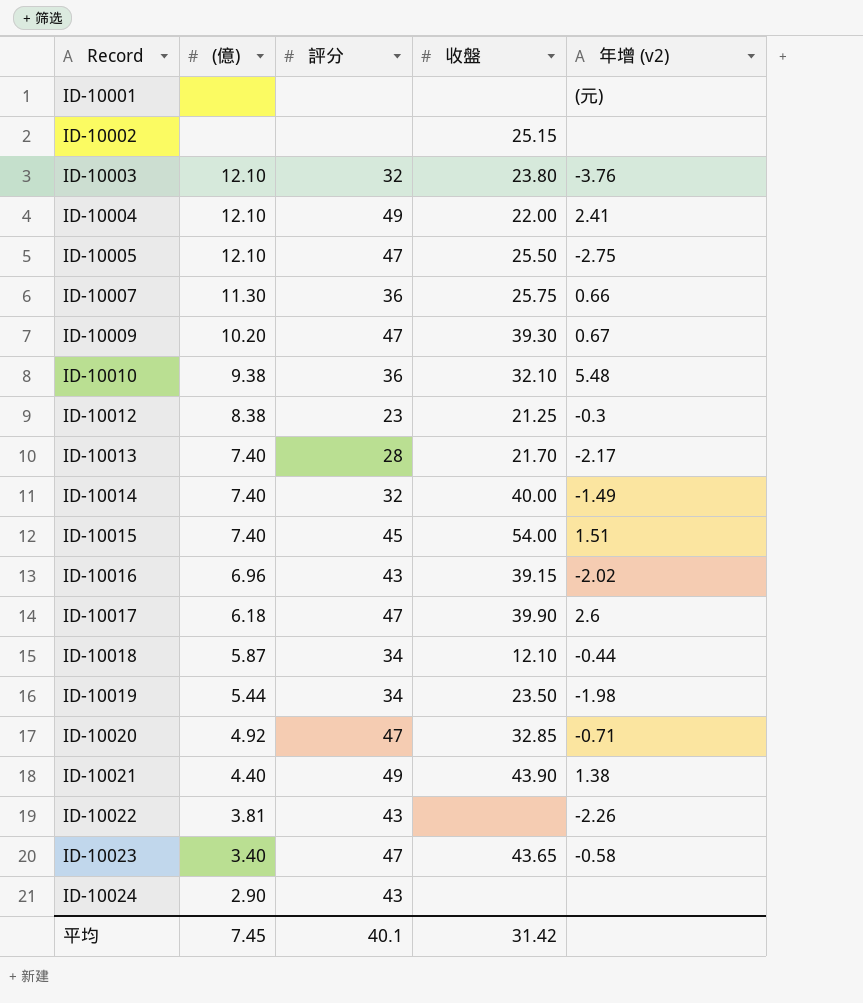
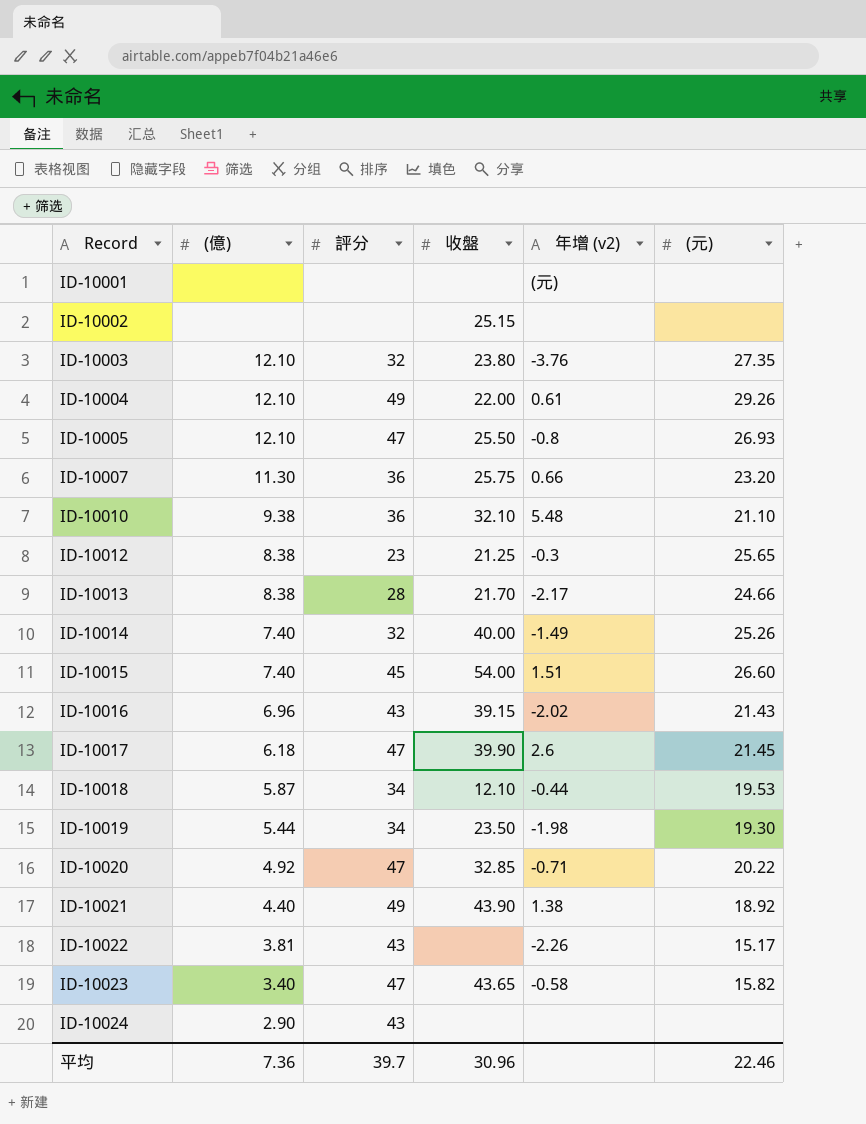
column (元) | position: none -> 6
row ID-10009: 10.20 | 47 | 39.30 | 0.67 -> none
ID-10004 | 年增 (v2): 2.41 -> 0.61
ID-10005 | 年增 (v2): -2.75 -> -0.8
ID-10013 | (億): 7.40 -> 8.38
平均 | (億): 7.45 -> 7.36
平均 | 評分: 40.1 -> 39.7
平均 | 收盤: 31.42 -> 30.96

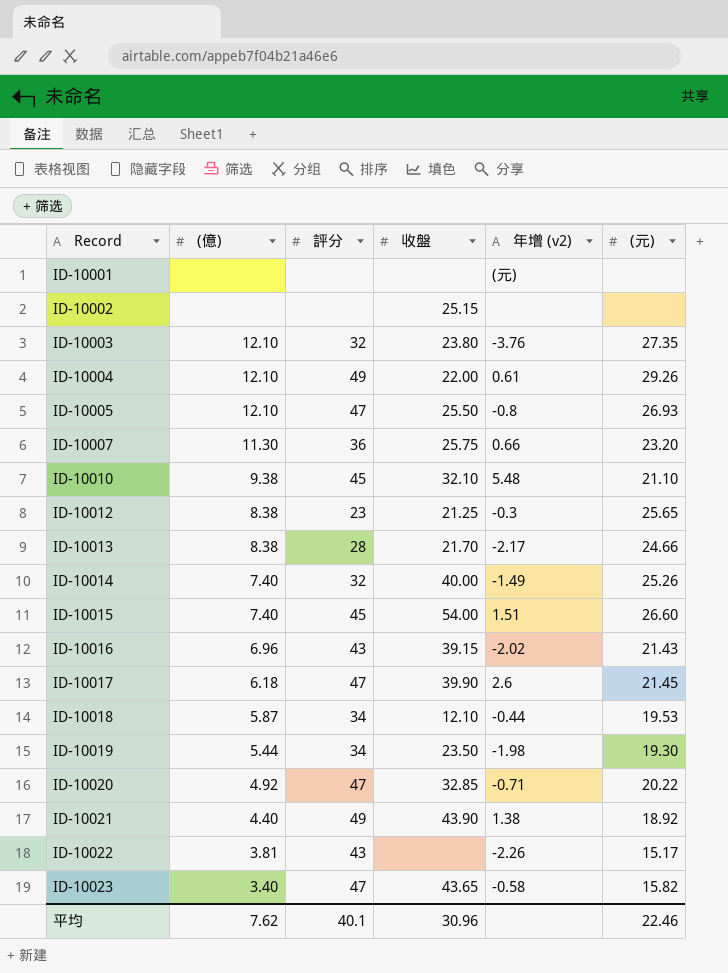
row ID-10024: 2.90 | 43 | none | none | none -> none
ID-10010 | 評分: 36 -> 45
平均 | (億): 7.36 -> 7.62
平均 | 評分: 39.7 -> 40.1

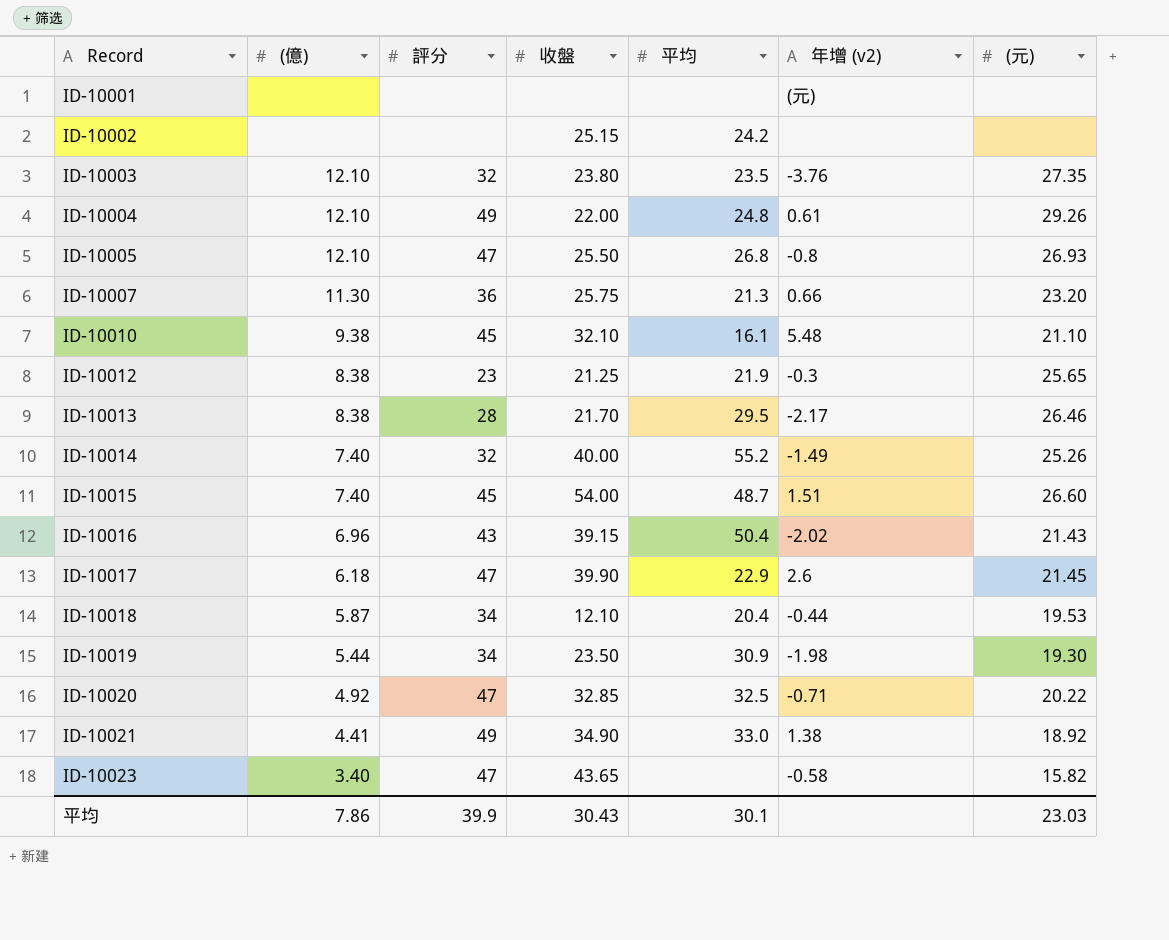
column 平均 | position: none -> 5
row ID-10022: 3.81 | 43 | none | -2.26 | 15.17 -> none
ID-10013 | (元): 24.66 -> 26.46
ID-10021 | (億): 4.40 -> 4.41
ID-10021 | 收盤: 43.90 -> 34.90
平均 | (億): 7.62 -> 7.86
平均 | 評分: 40.1 -> 39.9
平均 | 收盤: 30.96 -> 30.43
平均 | (元): 22.46 -> 23.03

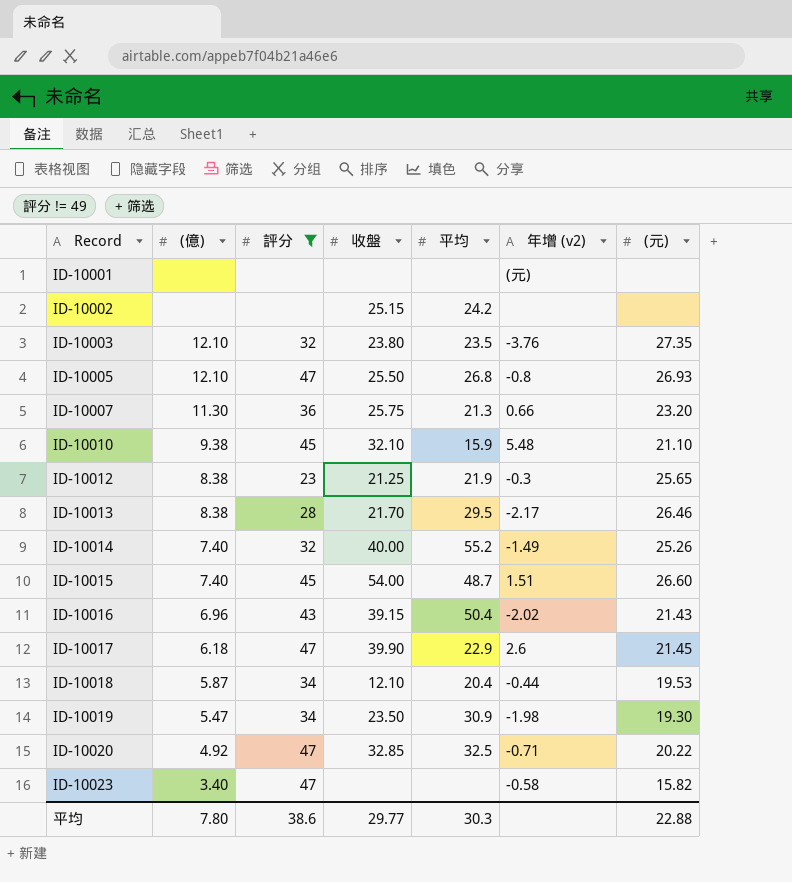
filter: none -> 評分 != 49
ID-10010 | 平均: 16.1 -> 15.9
ID-10019 | (億): 5.44 -> 5.47
ID-10023 | 收盤: 43.65 -> none
平均 | (億): 7.86 -> 7.80
平均 | 評分: 39.9 -> 38.6
平均 | 收盤: 30.43 -> 29.77
平均 | 平均: 30.1 -> 30.3
平均 | (元): 23.03 -> 22.88

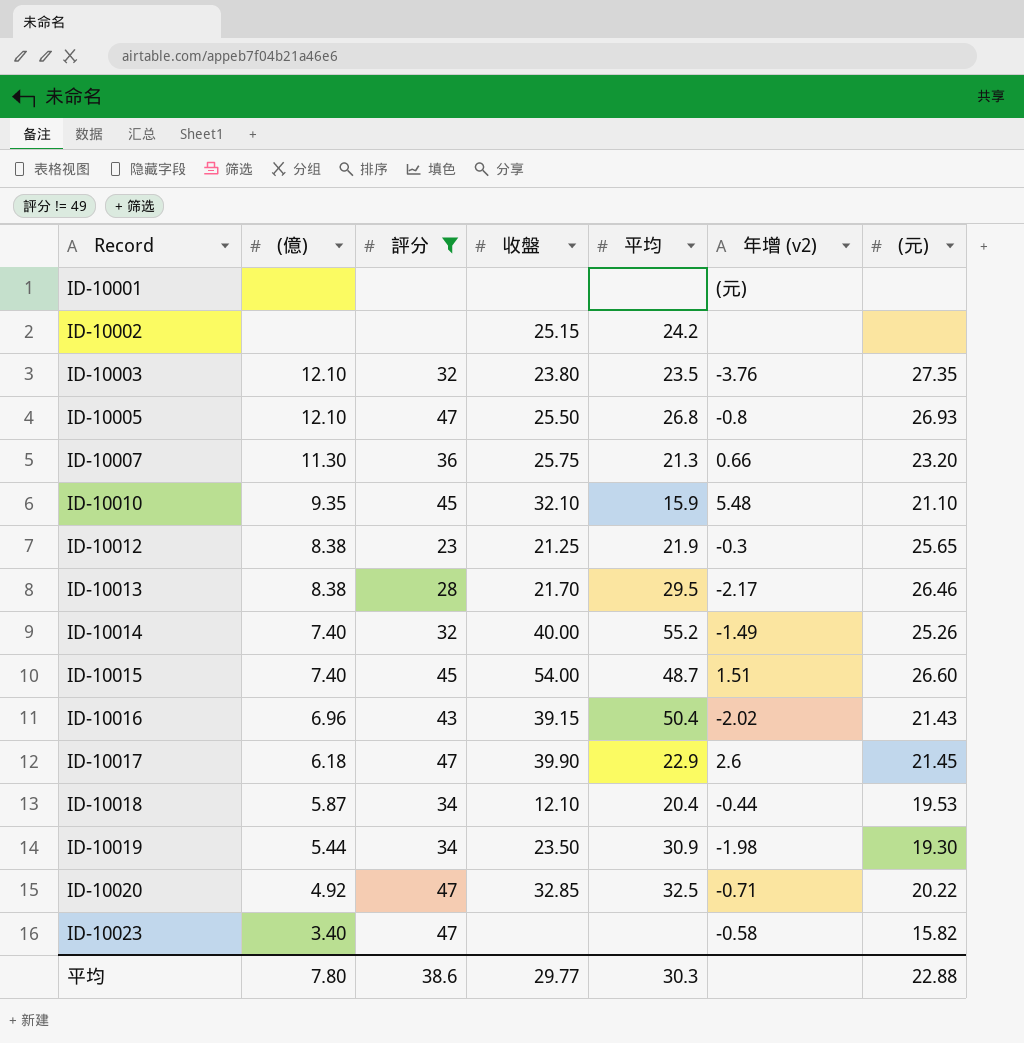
ID-10010 | (億): 9.38 -> 9.35
ID-10019 | (億): 5.47 -> 5.44

